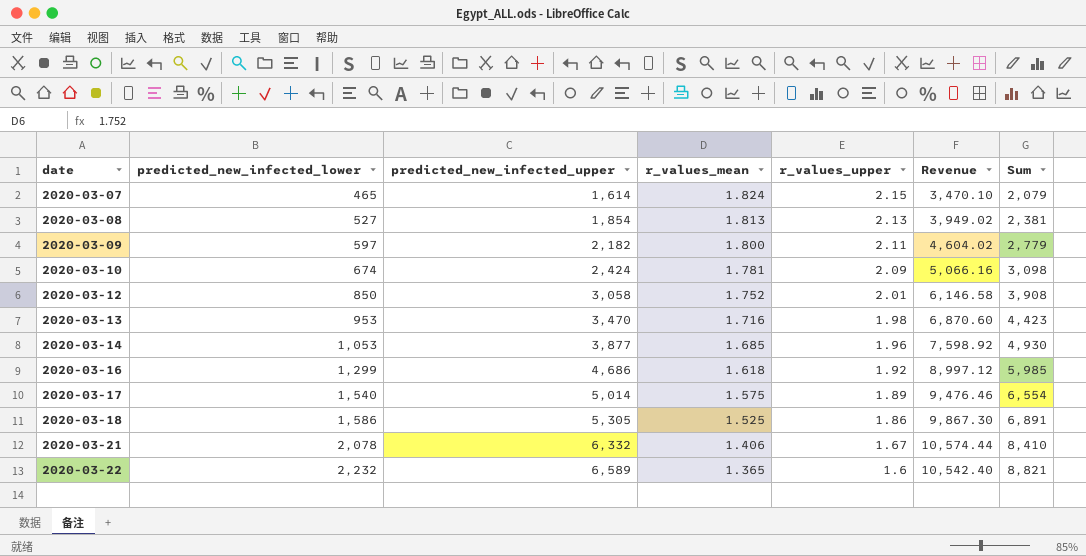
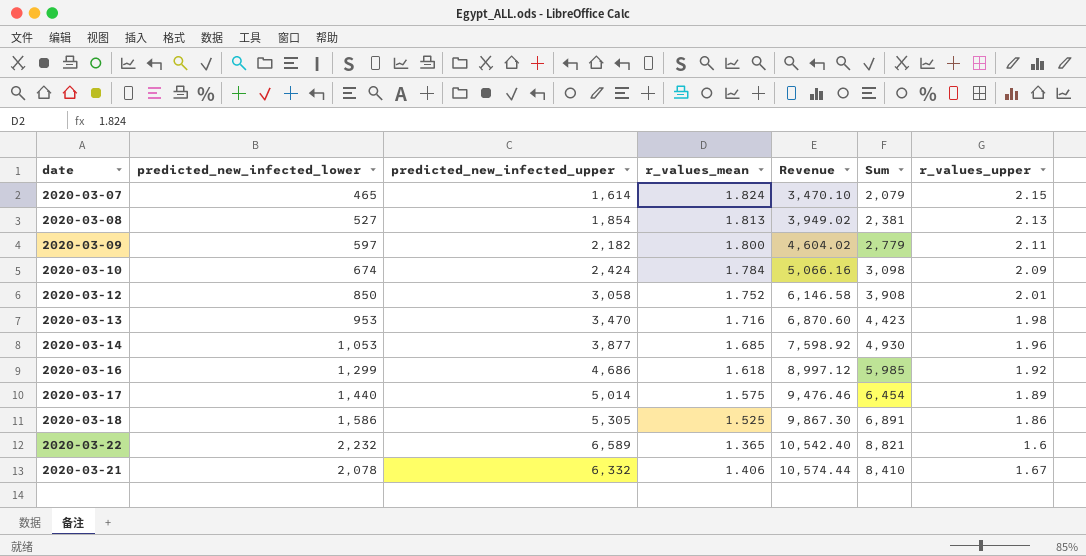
row order: date ascending -> Revenue ascending
column r_values_upper | position: 5 -> 7
2020-03-10 | r_values_mean: 1.781 -> 1.784
2020-03-17 | predicted_new_infected_lower: 1,540 -> 1,440
2020-03-17 | Sum: 6,554 -> 6,454

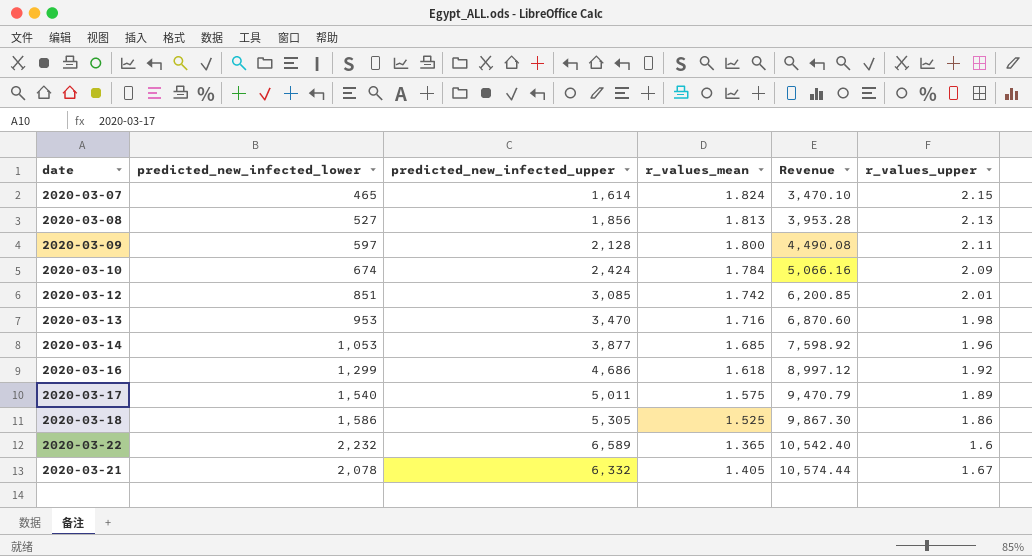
column Sum | formula: [predicted_new_infected_lower] + [predicted_new_infected_upper] -> none
2020-03-08 | predicted_new_infected_upper: 1,854 -> 1,856
2020-03-08 | Revenue: 3,949.02 -> 3,953.28
2020-03-09 | predicted_new_infected_upper: 2,182 -> 2,128
2020-03-09 | Revenue: 4,604.02 -> 4,490.08
2020-03-12 | predicted_new_infected_lower: 850 -> 851
2020-03-12 | predicted_new_infected_upper: 3,058 -> 3,085
2020-03-12 | r_values_mean: 1.752 -> 1.742
2020-03-12 | Revenue: 6,146.58 -> 6,200.85
2020-03-17 | predicted_new_infected_lower: 1,440 -> 1,540
2020-03-17 | predicted_new_infected_upper: 5,014 -> 5,011
2020-03-17 | Revenue: 9,476.46 -> 9,470.79
2020-03-21 | r_values_mean: 1.406 -> 1.405

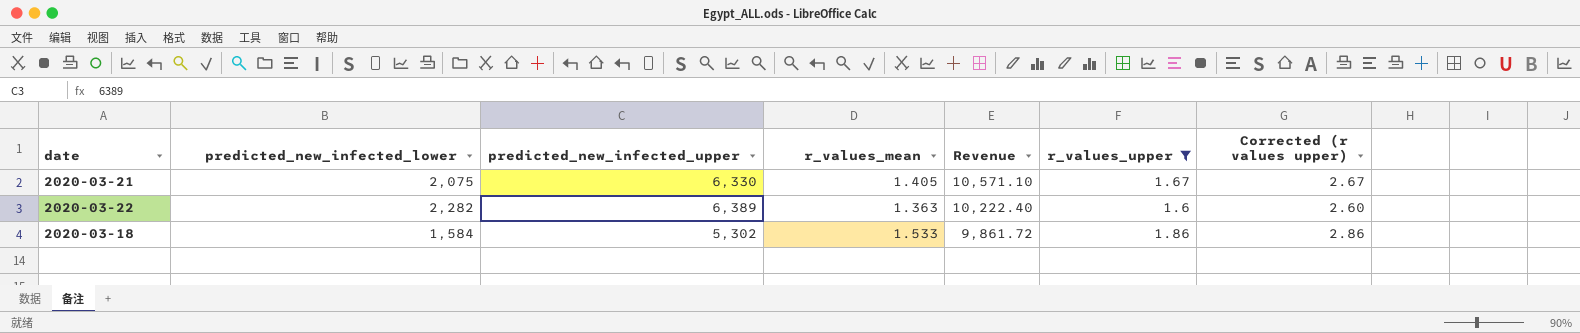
filter: none -> r_values_upper <= 1.86
row order: Revenue ascending -> Revenue descending
column Corrected (r values upper) | formula: none -> [r_values_upper] + 1
2020-03-21 | predicted_new_infected_lower: 2,078 -> 2,075
2020-03-21 | predicted_new_infected_upper: 6,332 -> 6,330
2020-03-21 | Revenue: 10,574.44 -> 10,571.10
2020-03-22 | predicted_new_infected_lower: 2,232 -> 2,282
2020-03-22 | predicted_new_infected_upper: 6,589 -> 6,389
2020-03-22 | r_values_mean: 1.365 -> 1.363
2020-03-22 | Revenue: 10,542.40 -> 10,222.40
2020-03-18 | predicted_new_infected_lower: 1,586 -> 1,584
2020-03-18 | predicted_new_infected_upper: 5,305 -> 5,302
2020-03-18 | r_values_mean: 1.525 -> 1.533
2020-03-18 | Revenue: 9,867.30 -> 9,861.72

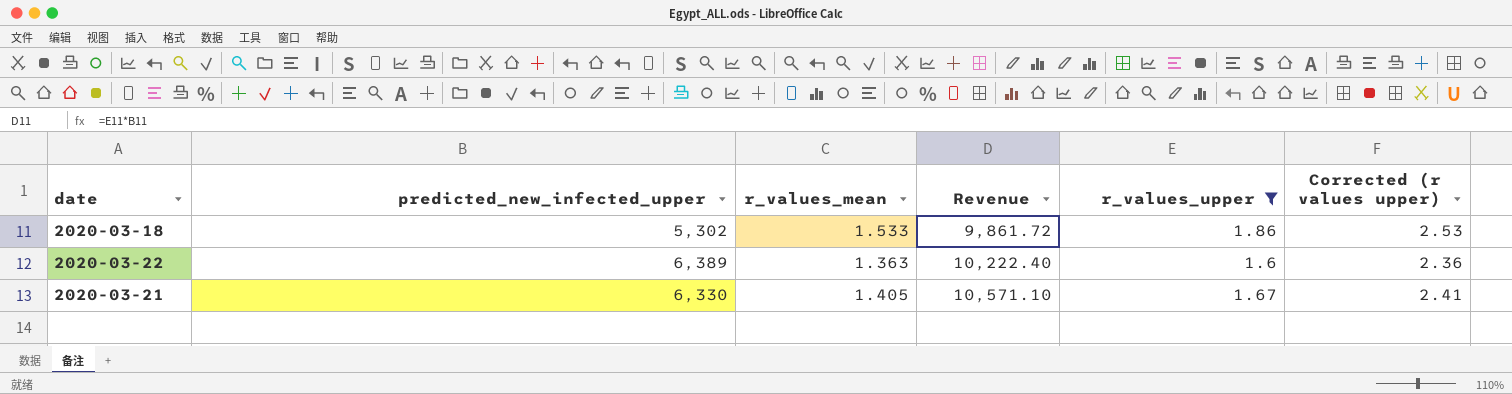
row order: Revenue descending -> Revenue ascending
column predicted_new_infected_lower | position: 2 -> none
column Corrected (r values upper) | formula: [r_values_upper] + 1 -> [r_values_mean] + 1

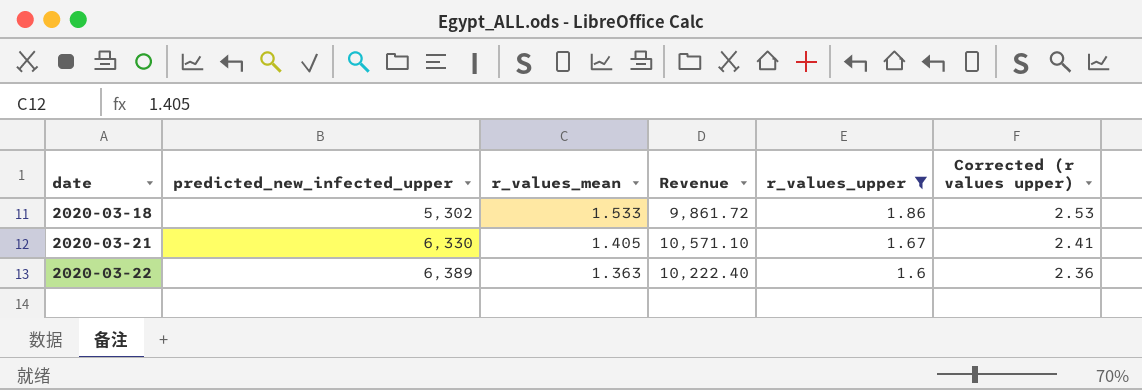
row order: Revenue ascending -> date ascending

